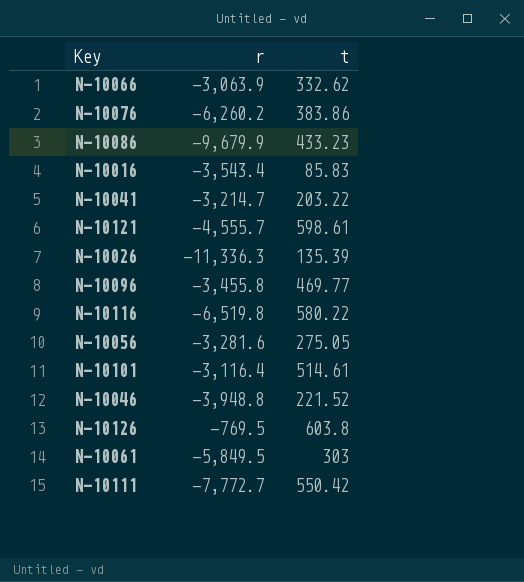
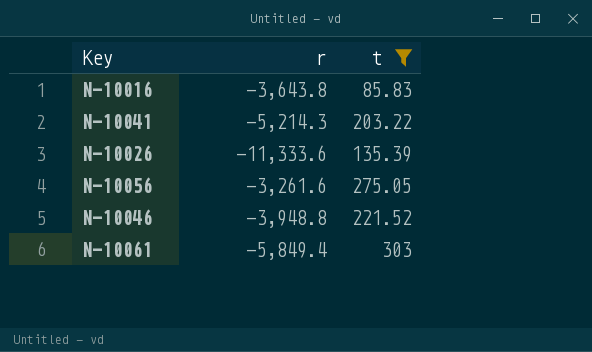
filter: none -> t <= 303
N-10016 | r: -3,543.4 -> -3,643.8
N-10041 | r: -3,214.7 -> -5,214.3
N-10026 | r: -11,336.3 -> -11,333.6
N-10056 | r: -3,281.6 -> -3,261.6
N-10061 | r: -5,849.5 -> -5,849.4

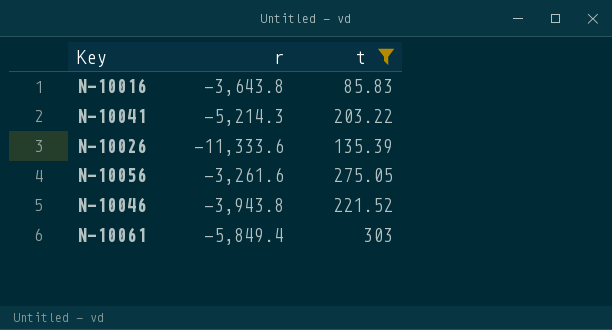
N-10046 | r: -3,948.8 -> -3,943.8

